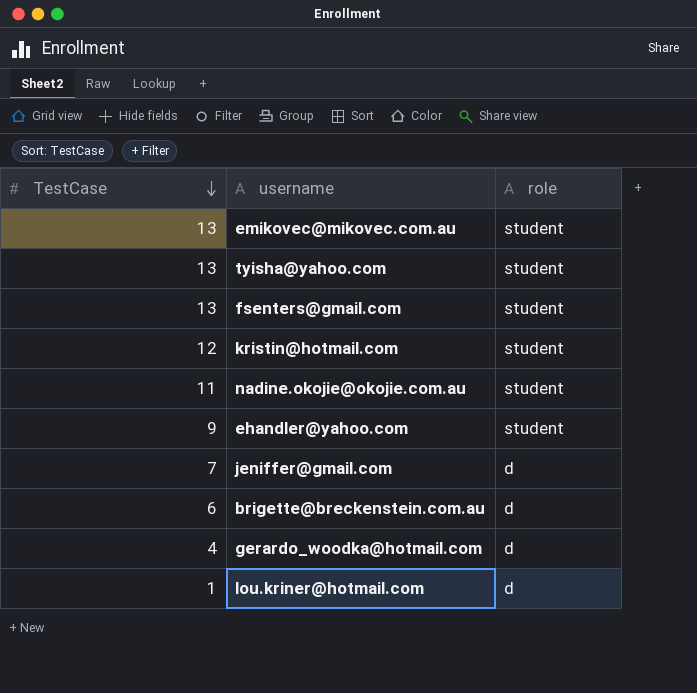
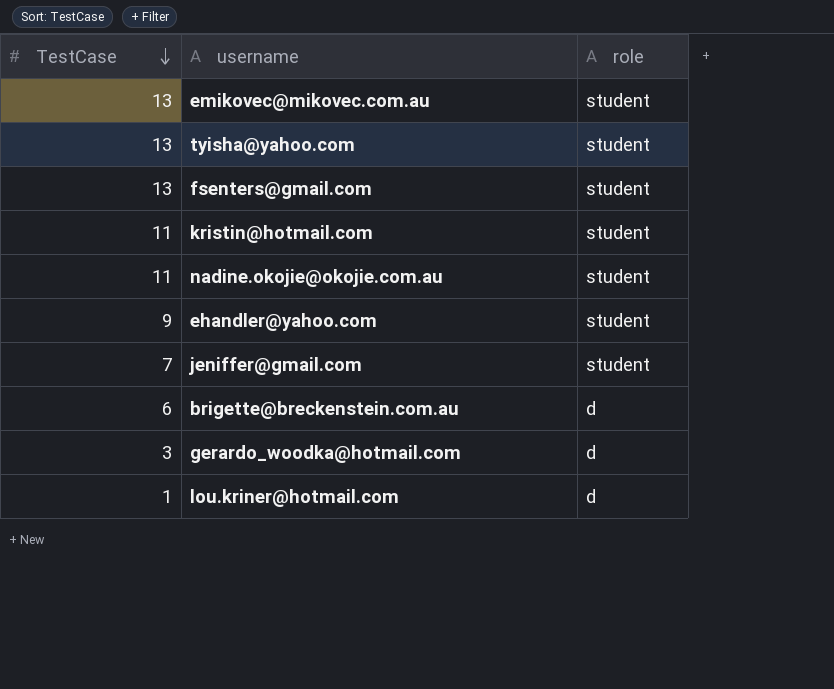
kristin@hotmail.com | TestCase: 12 -> 11
jeniffer@gmail.com | role: d -> student
gerardo_woodka@hotmail.com | TestCase: 4 -> 3

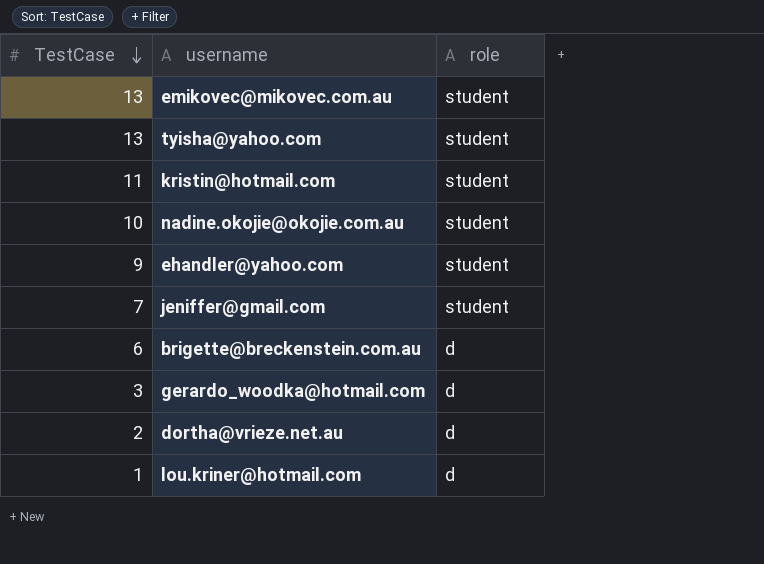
row fsenters@gmail.com: 13 | student -> none
nadine.okojie@okojie.com.au | TestCase: 11 -> 10
row dortha@vrieze.net.au: none -> 2 | d

